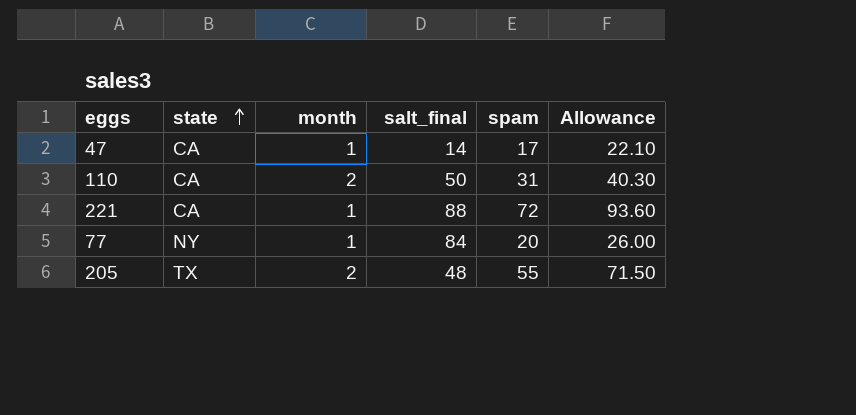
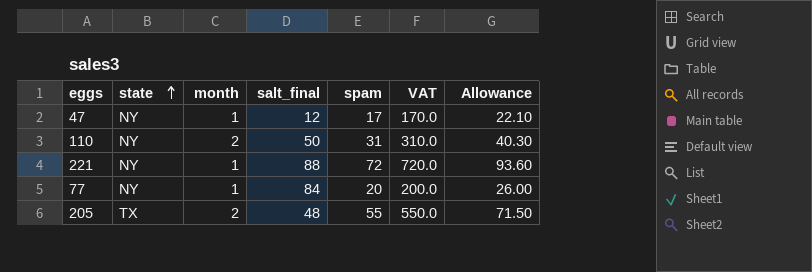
column VAT | formula: none -> [spam] * 10
47 | state: CA -> NY
47 | salt_final: 14 -> 12
110 | state: CA -> NY
221 | state: CA -> NY

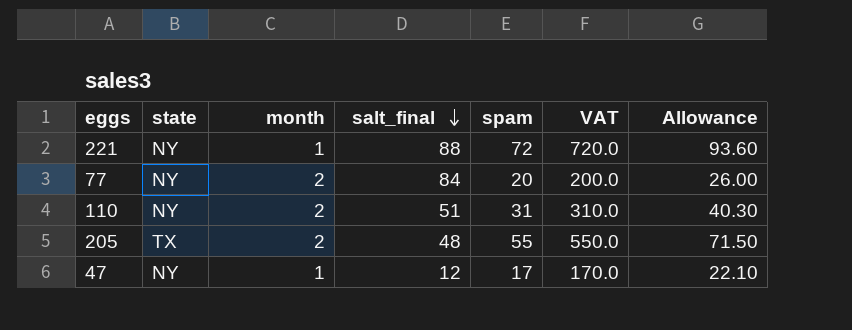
row order: state ascending -> salt_final descending
77 | month: 1 -> 2
110 | salt_final: 50 -> 51

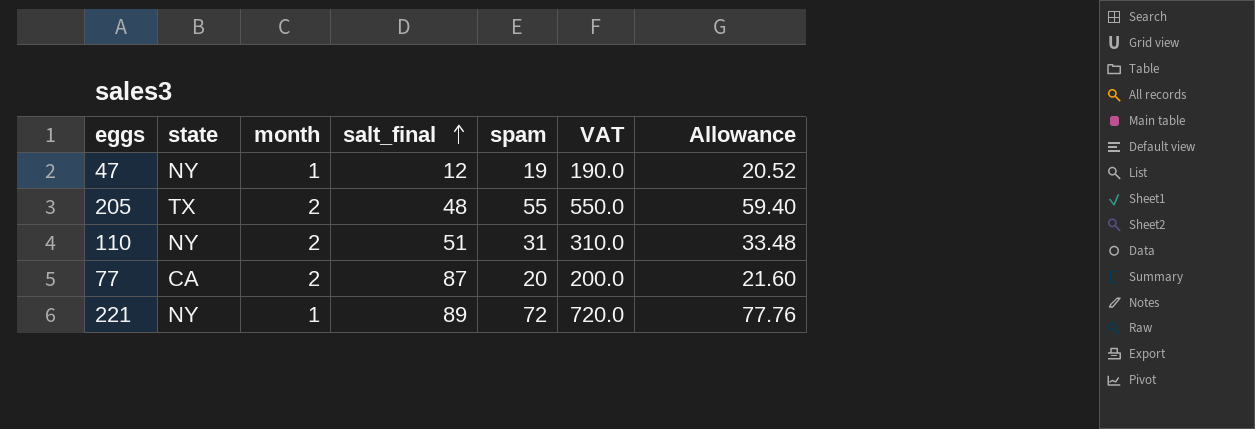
row order: salt_final descending -> salt_final ascending
column Allowance | formula: [spam] * 1.3 -> [spam] * 1.08
47 | spam: 17 -> 19
47 | VAT: 170.0 -> 190.0
77 | state: NY -> CA
77 | salt_final: 84 -> 87
221 | salt_final: 88 -> 89

